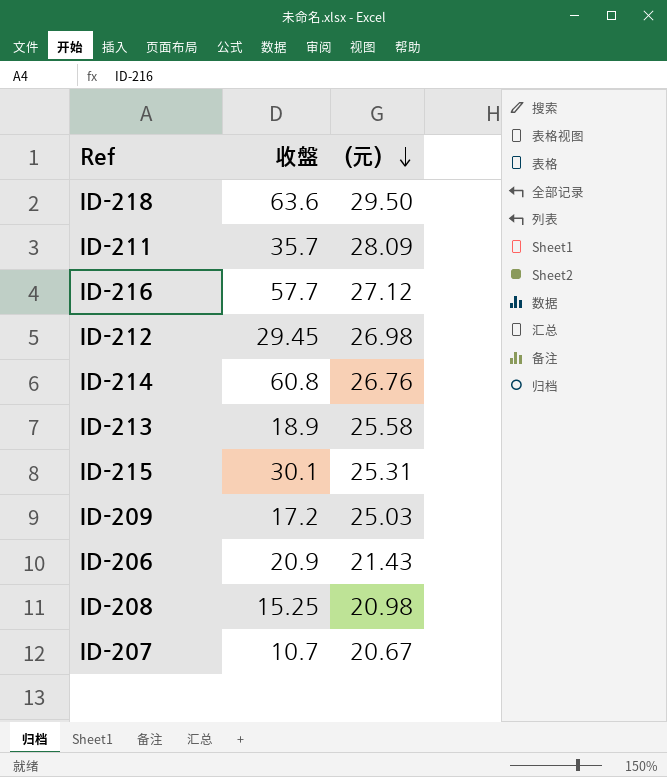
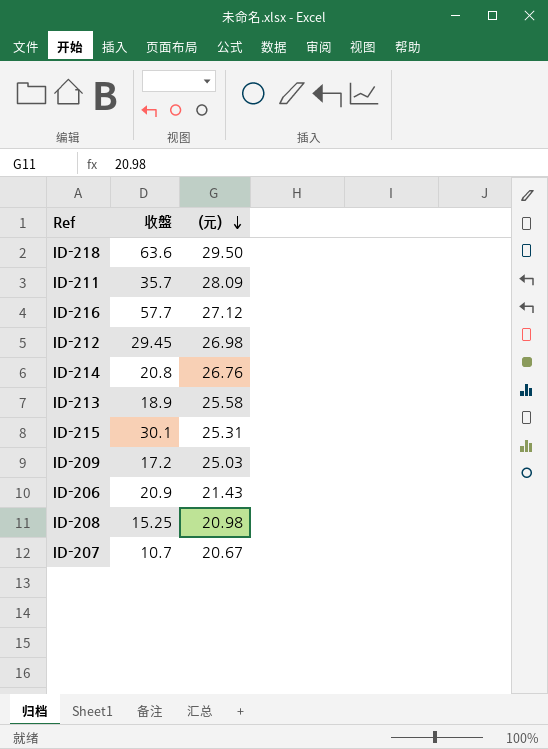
ID-214 | 收盤: 60.8 -> 20.8

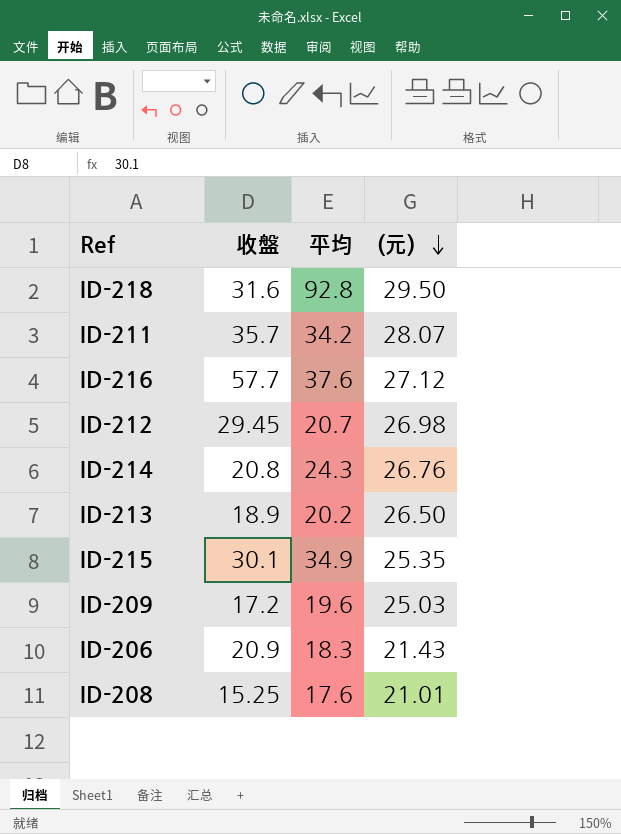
column 平均 | position: none -> 3
row ID-207: 10.7 | 20.67 -> none
ID-218 | 收盤: 63.6 -> 31.6
ID-211 | (元): 28.09 -> 28.07
ID-213 | (元): 25.58 -> 26.50
ID-215 | (元): 25.31 -> 25.35
ID-208 | (元): 20.98 -> 21.01

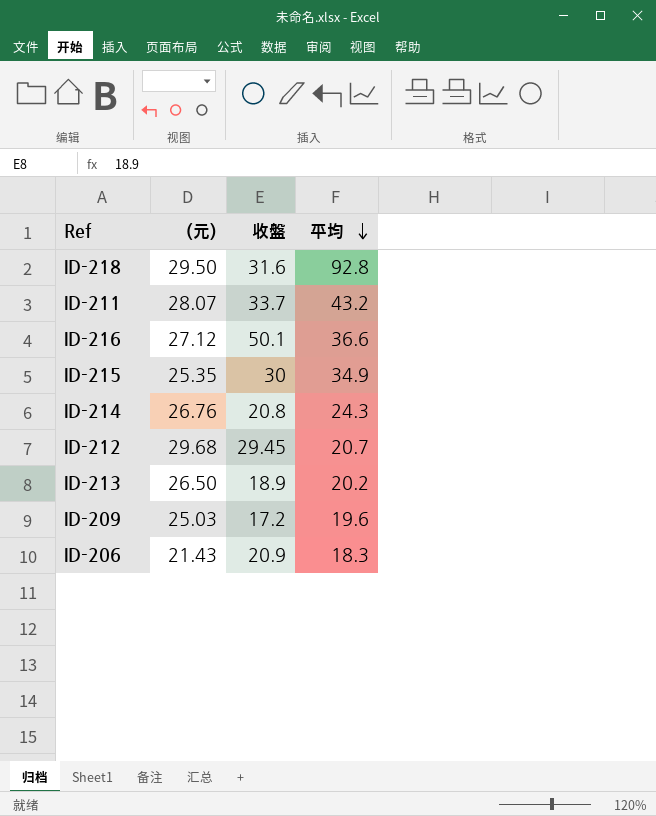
row order: (元) descending -> 平均 descending
column (元) | position: 4 -> 2
row ID-208: 15.25 | 17.6 | 21.01 -> none
ID-211 | 收盤: 35.7 -> 33.7
ID-211 | 平均: 34.2 -> 43.2
ID-216 | 收盤: 57.7 -> 50.1
ID-216 | 平均: 37.6 -> 36.6
ID-215 | 收盤: 30.1 -> 30
ID-212 | (元): 26.98 -> 29.68

